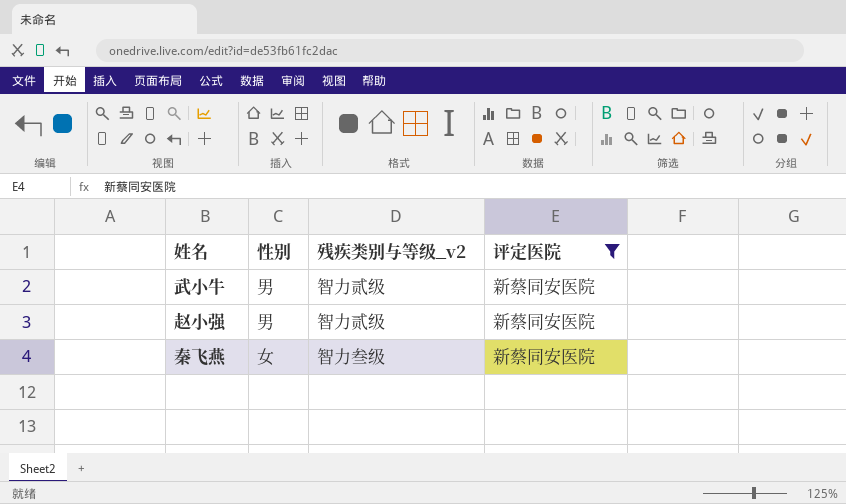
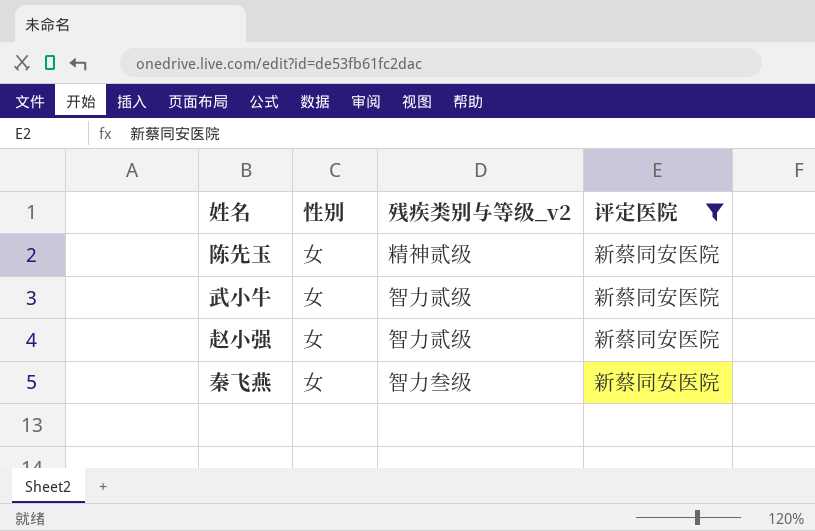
row 陈先玉: none -> 女 | 精神贰级 | 新蔡同安医院
武小牛 | 性别: 男 -> 女
赵小强 | 性别: 男 -> 女

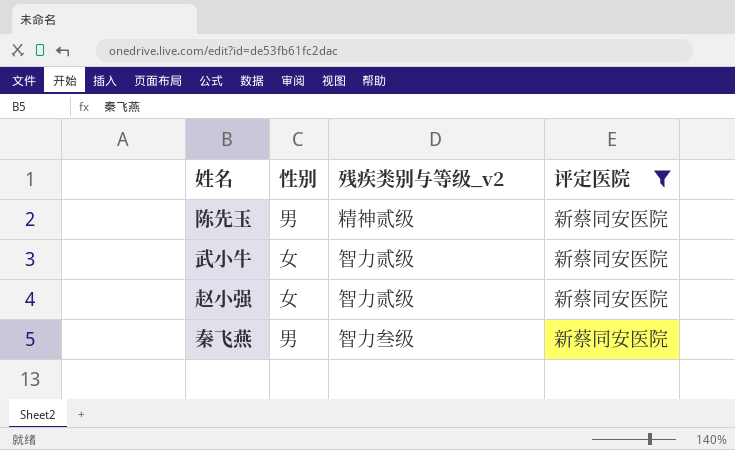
陈先玉 | 性别: 女 -> 男
秦飞燕 | 性别: 女 -> 男

